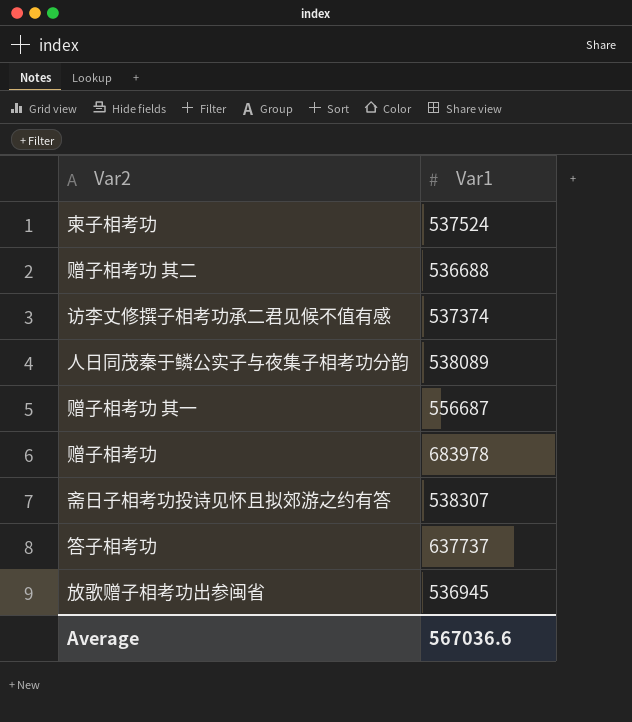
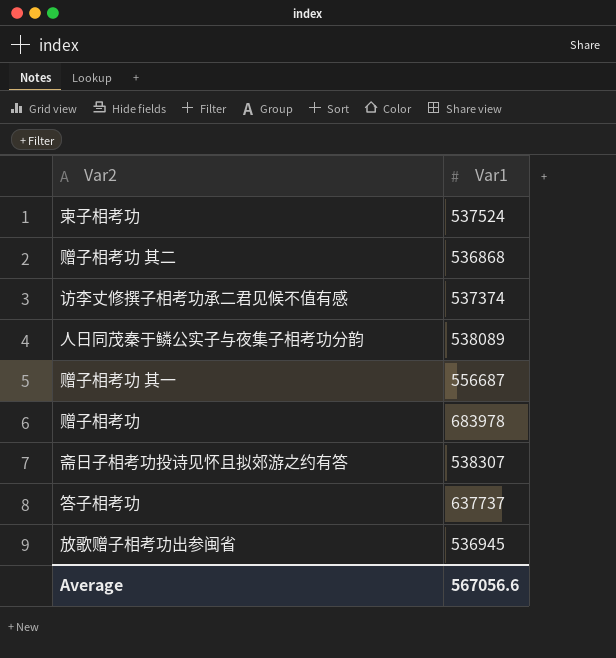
赠子相考功 其二 | Var1: 536688 -> 536868
Average | Var1: 567036.6 -> 567056.6

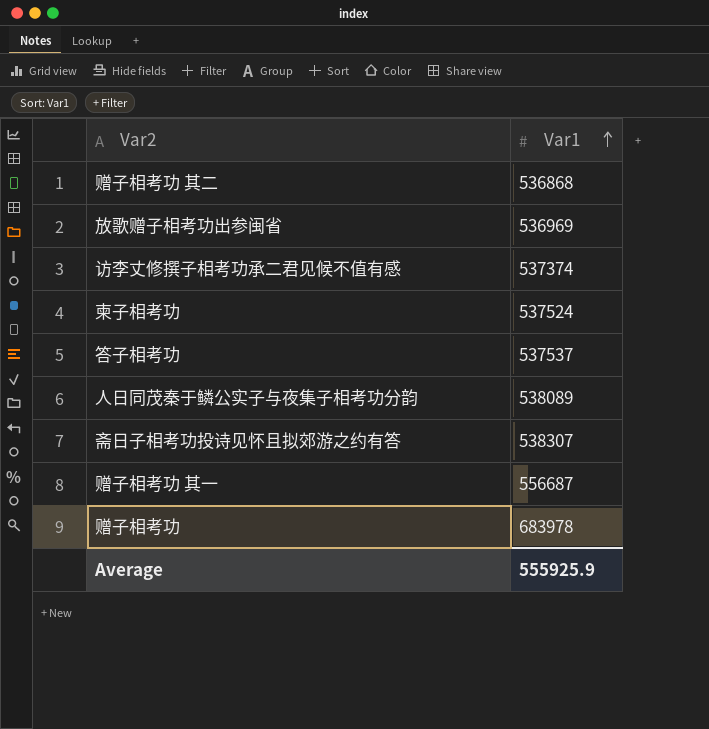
row order: none -> Var1 ascending
放歌赠子相考功出参闽省 | Var1: 536945 -> 536969
答子相考功 | Var1: 637737 -> 537537
Average | Var1: 567056.6 -> 555925.9

